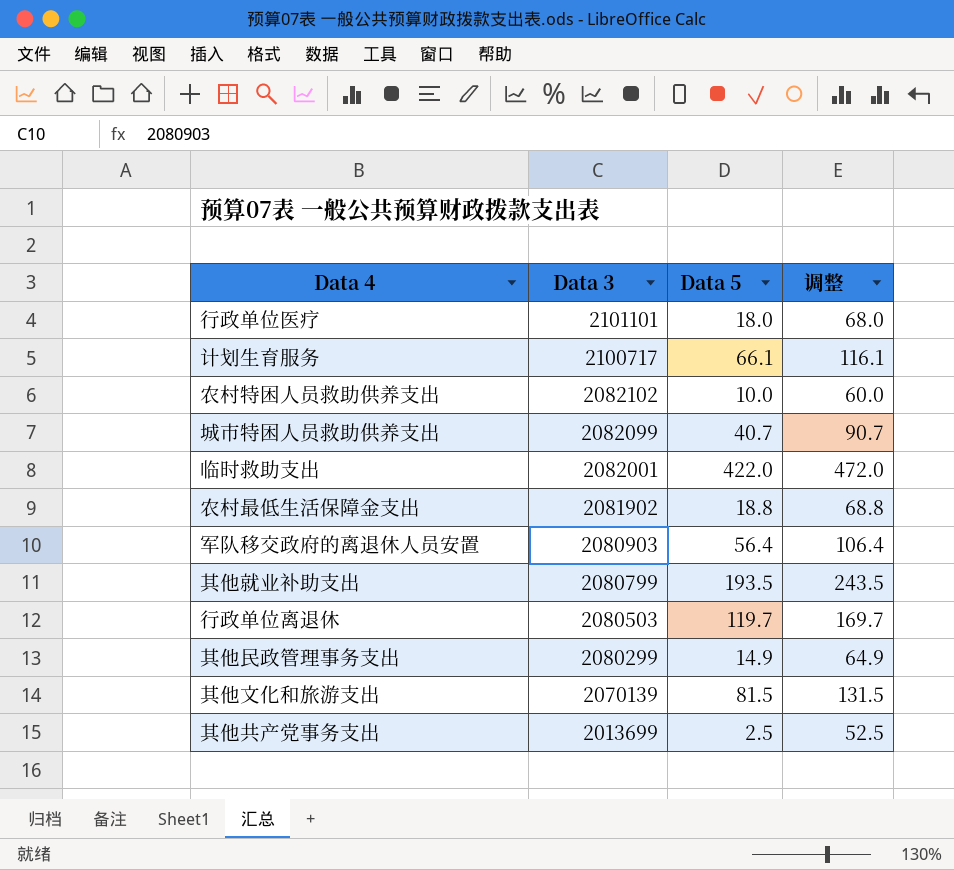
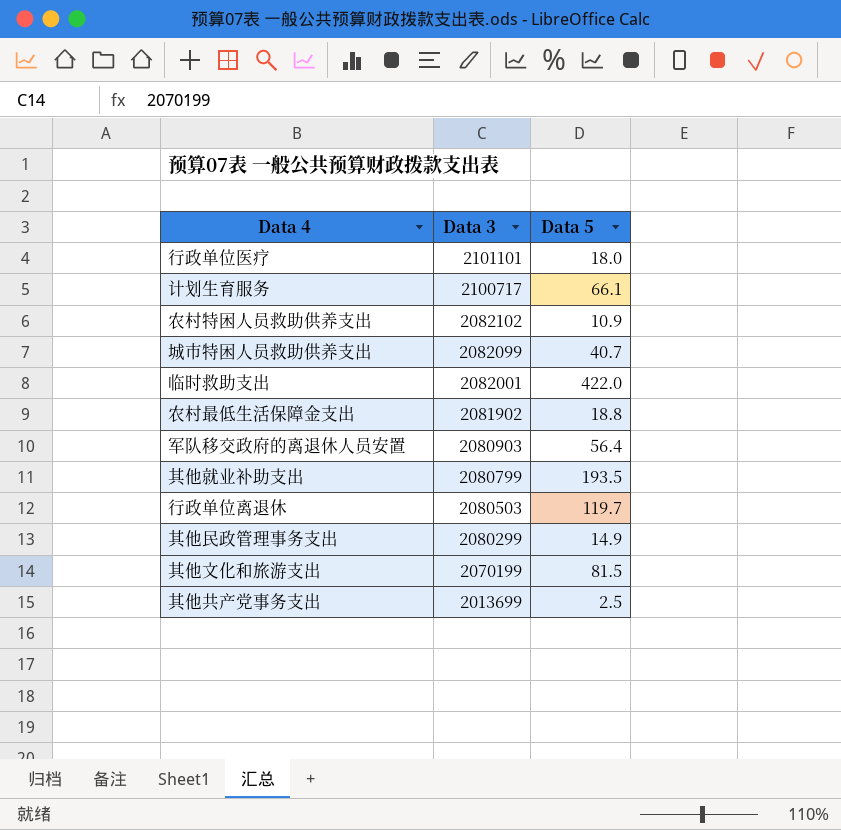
column 调整 | formula: [Data 5] + 50 -> none
农村特困人员救助供养支出 | Data 5: 10.0 -> 10.9
其他文化和旅游支出 | Data 3: 2070139 -> 2070199

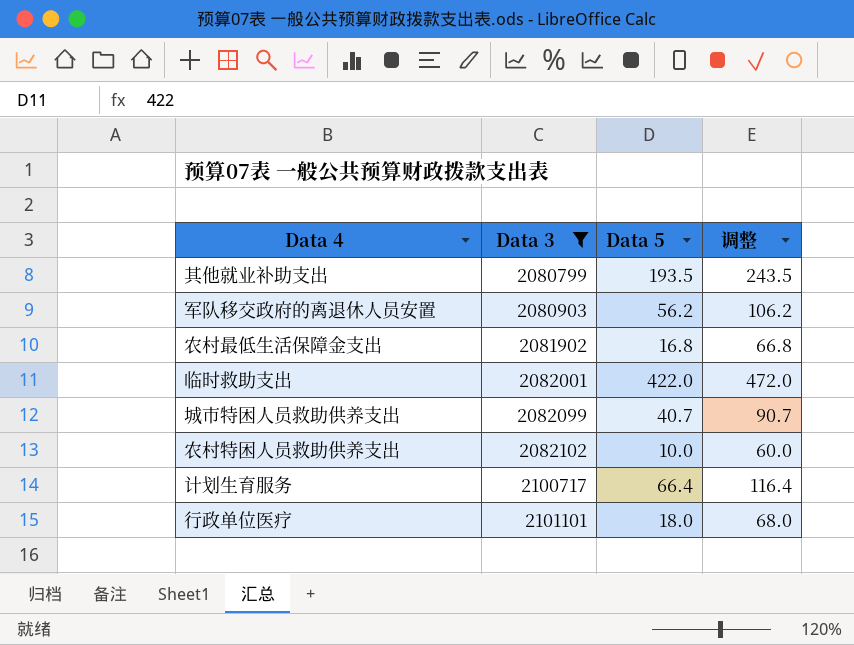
filter: none -> Data 3 >= 2080799
row order: Data 3 descending -> Data 3 ascending
column 调整 | formula: none -> [Data 5] + 50
军队移交政府的离退休人员安置 | Data 5: 56.4 -> 56.2
农村最低生活保障金支出 | Data 5: 18.8 -> 16.8
农村特困人员救助供养支出 | Data 5: 10.9 -> 10.0
计划生育服务 | Data 5: 66.1 -> 66.4

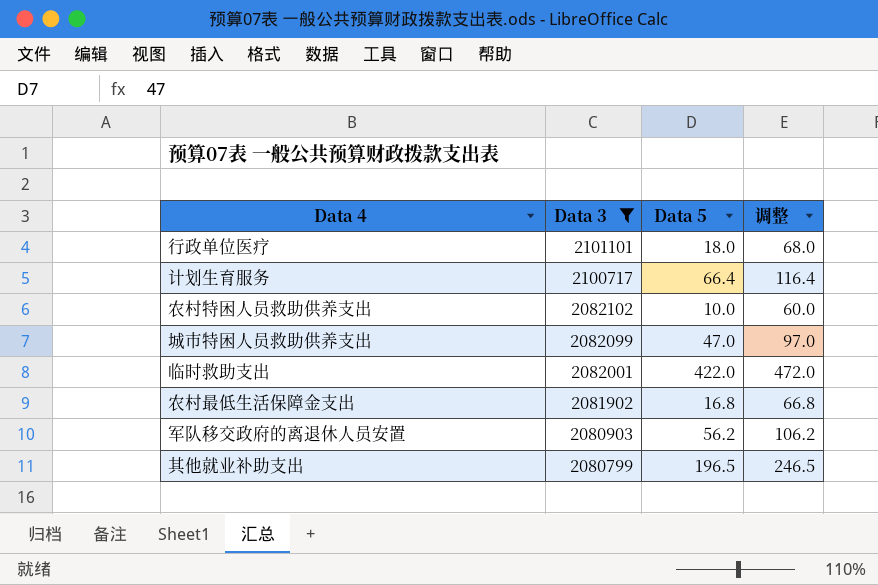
row order: Data 3 ascending -> Data 3 descending
城市特困人员救助供养支出 | Data 5: 40.7 -> 47.0
城市特困人员救助供养支出 | 调整: 90.7 -> 97.0
其他就业补助支出 | Data 5: 193.5 -> 196.5
其他就业补助支出 | 调整: 243.5 -> 246.5

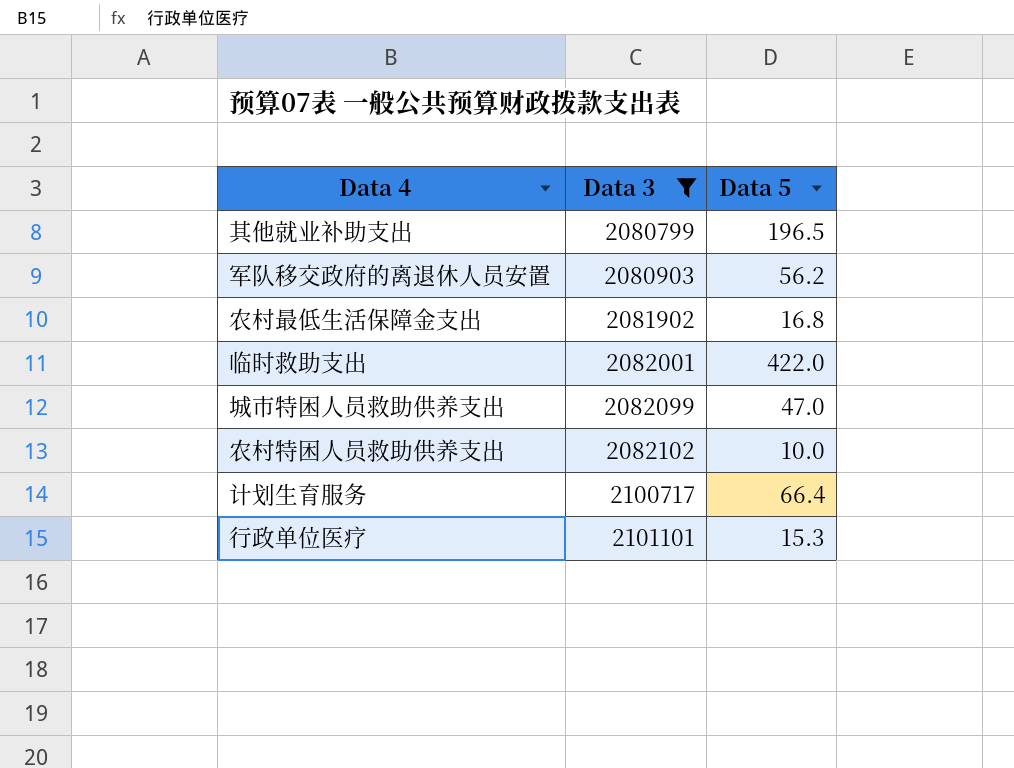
row order: Data 3 descending -> Data 3 ascending
column 调整 | formula: [Data 5] + 50 -> none
行政单位医疗 | Data 5: 18.0 -> 15.3

